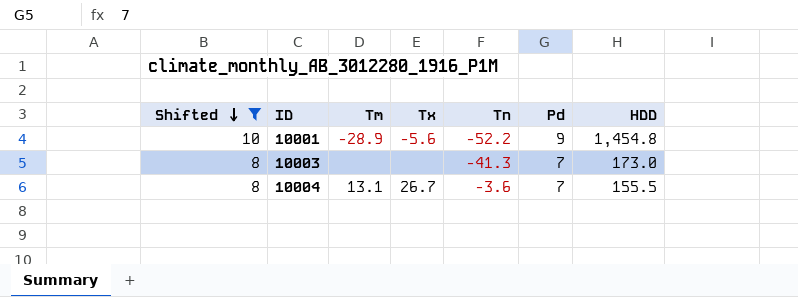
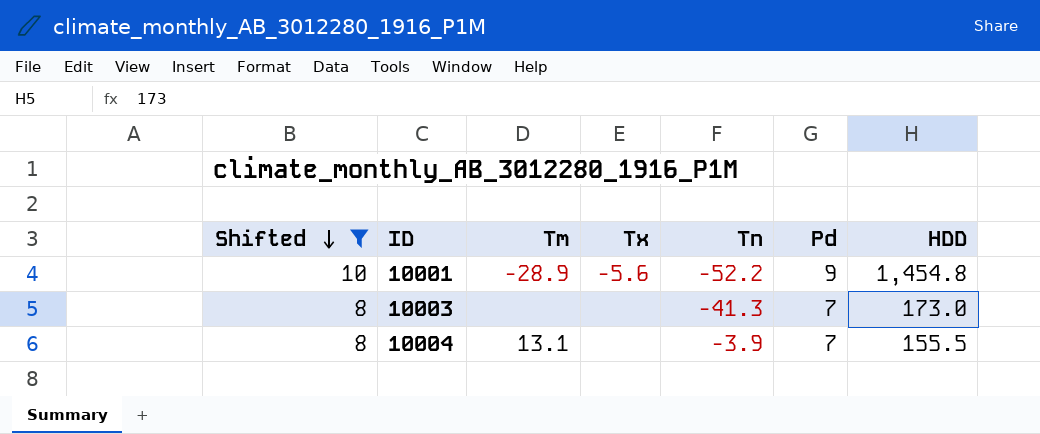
10004 | Tx: 26.7 -> none
10004 | Tn: -3.6 -> -3.9

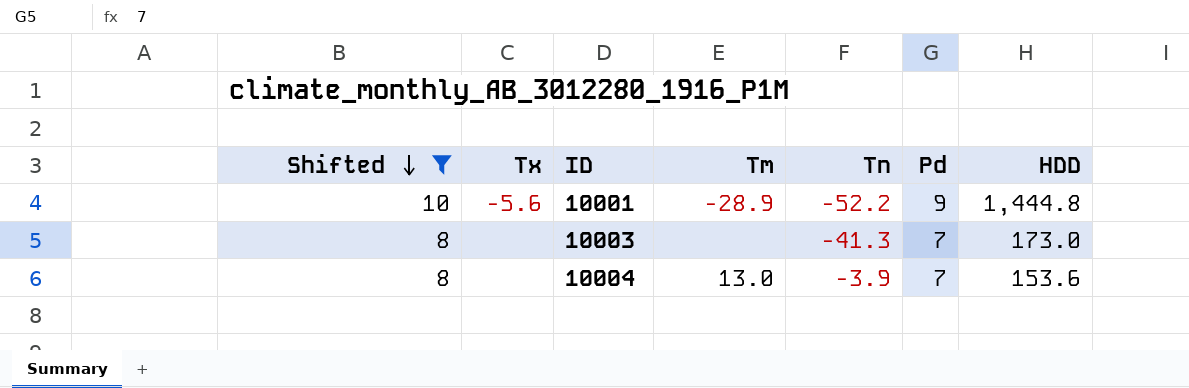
column Tx | position: 4 -> 2
10001 | HDD: 1,454.8 -> 1,444.8
10004 | Tm: 13.1 -> 13.0
10004 | HDD: 155.5 -> 153.6

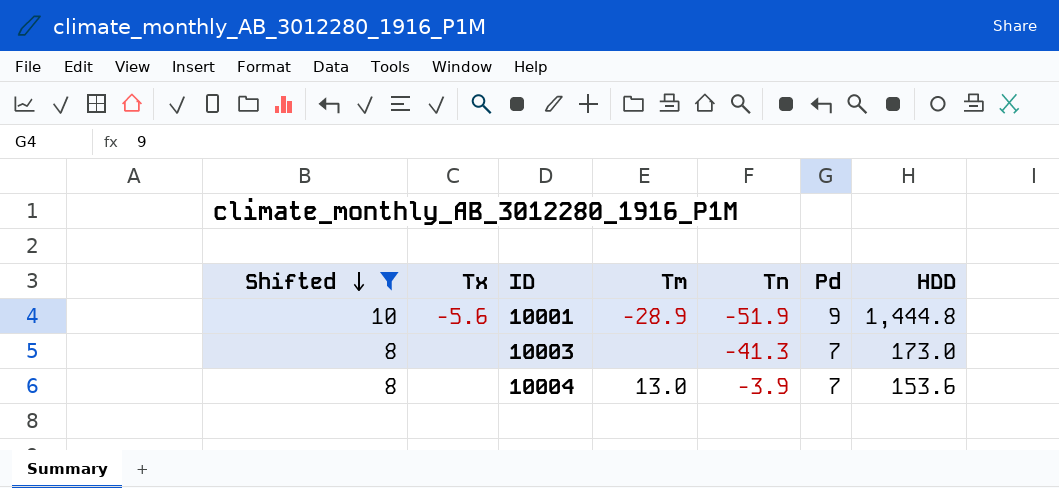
10001 | Tn: -52.2 -> -51.9

